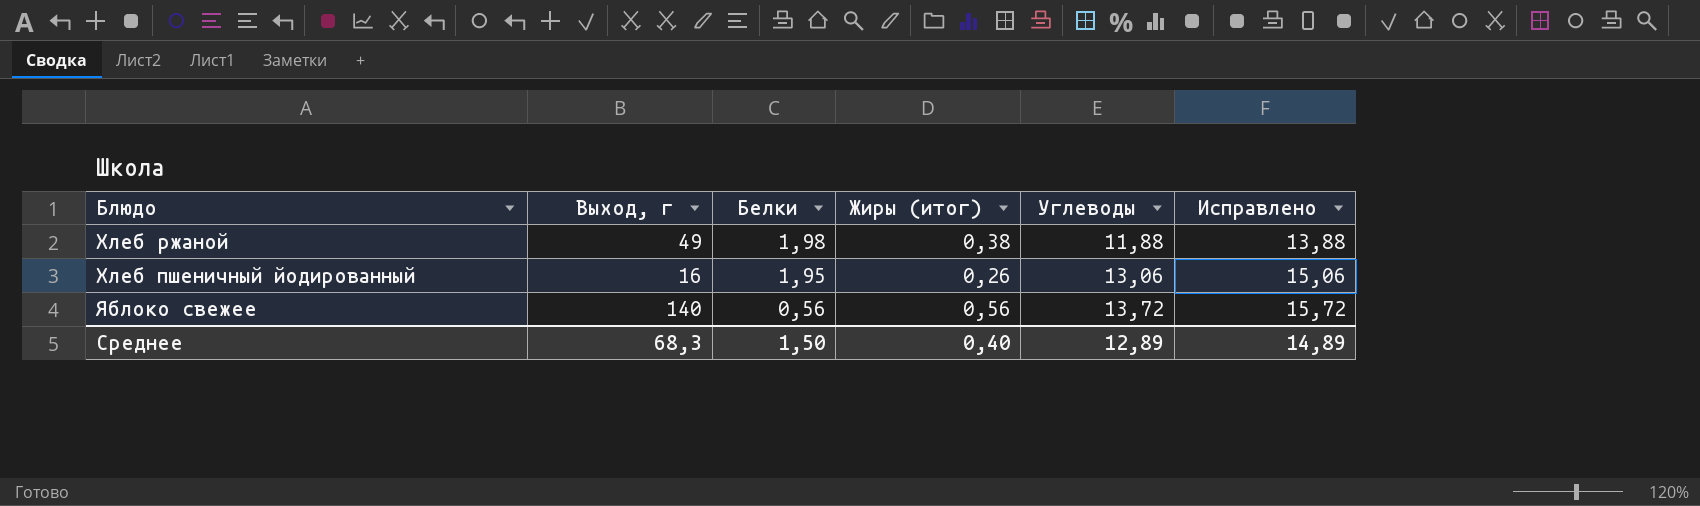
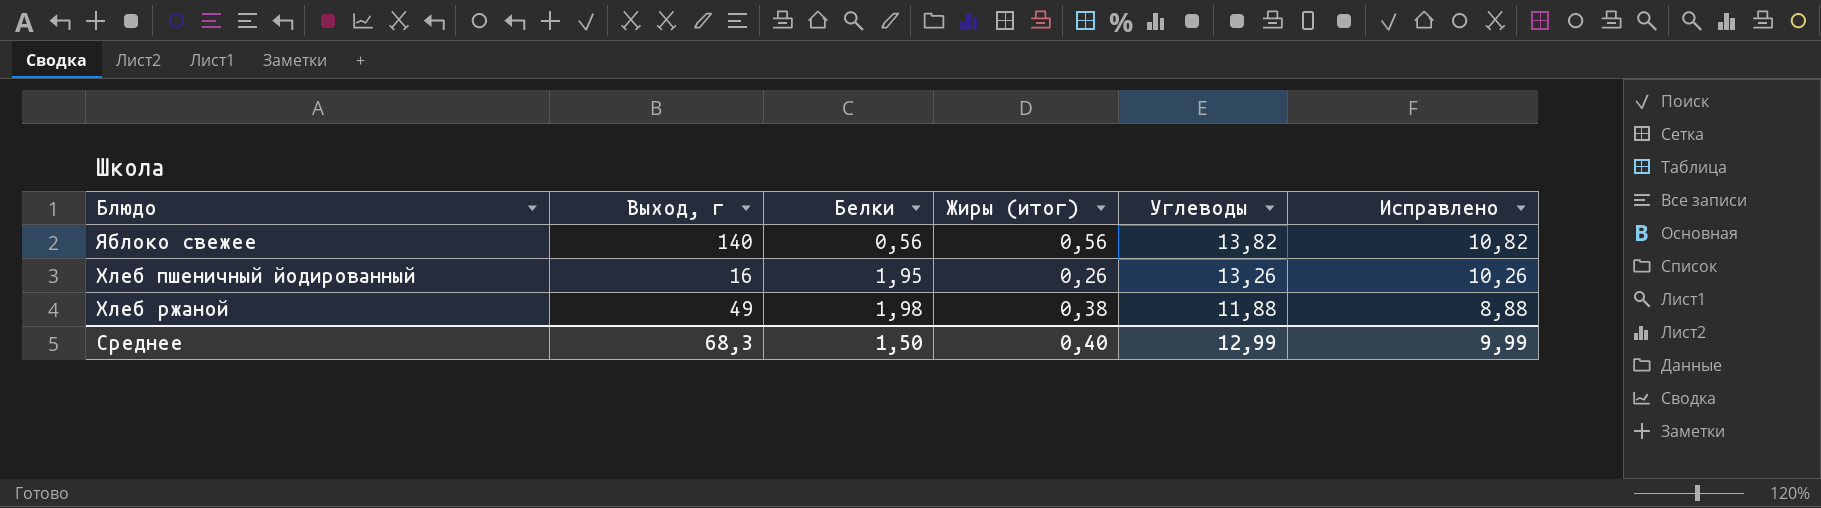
row order: Белки descending -> Белки ascending
column Исправлено | formula: [Углеводы] + 2 -> [Углеводы] - 3
Яблоко свежее | Углеводы: 13,72 -> 13,82
Хлеб пшеничный йодированный | Углеводы: 13,06 -> 13,26
Среднее | Углеводы: 12,89 -> 12,99
Среднее | Исправлено: 14,89 -> 9,99

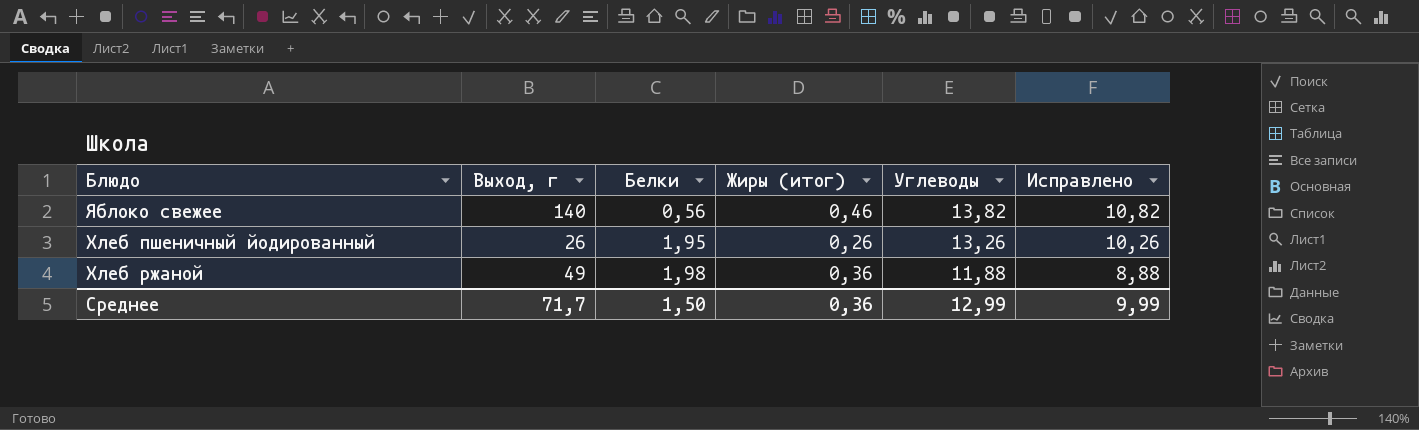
Яблоко свежее | Жиры (итог): 0,56 -> 0,46
Хлеб пшеничный йодированный | Выход, г: 16 -> 26
Хлеб ржаной | Жиры (итог): 0,38 -> 0,36
Среднее | Выход, г: 68,3 -> 71,7
Среднее | Жиры (итог): 0,40 -> 0,36

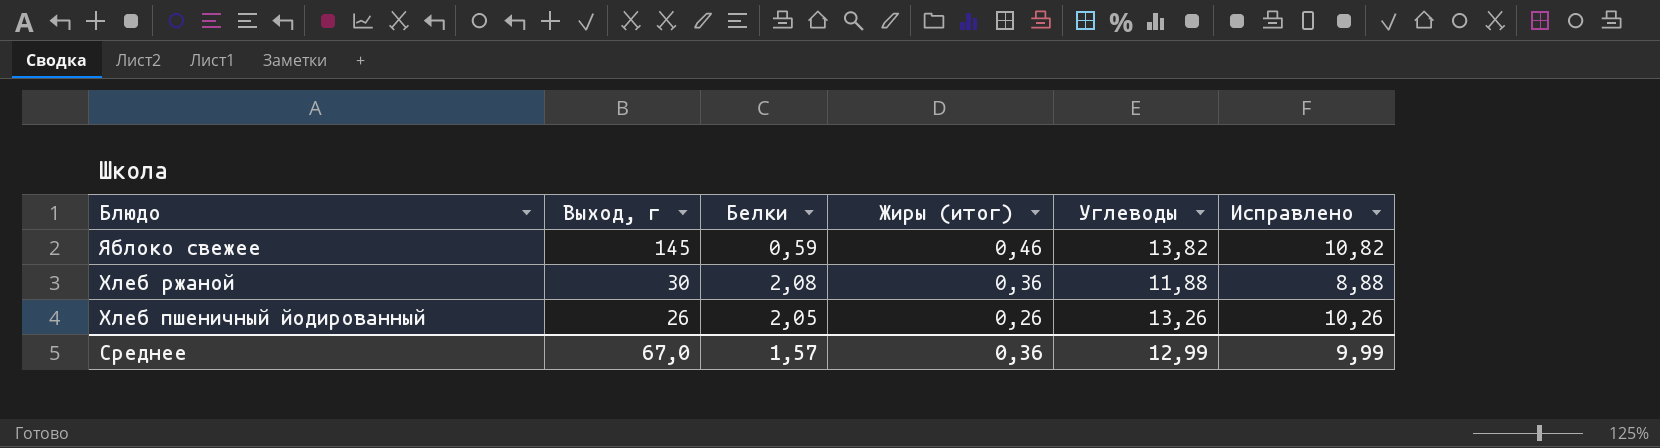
row order: Белки ascending -> Блюдо descending
Яблоко свежее | Выход, г: 140 -> 145
Яблоко свежее | Белки: 0,56 -> 0,59
Хлеб ржаной | Выход, г: 49 -> 30
Хлеб ржаной | Белки: 1,98 -> 2,08
Хлеб пшеничный йодированный | Белки: 1,95 -> 2,05
Среднее | Выход, г: 71,7 -> 67,0
Среднее | Белки: 1,50 -> 1,57

